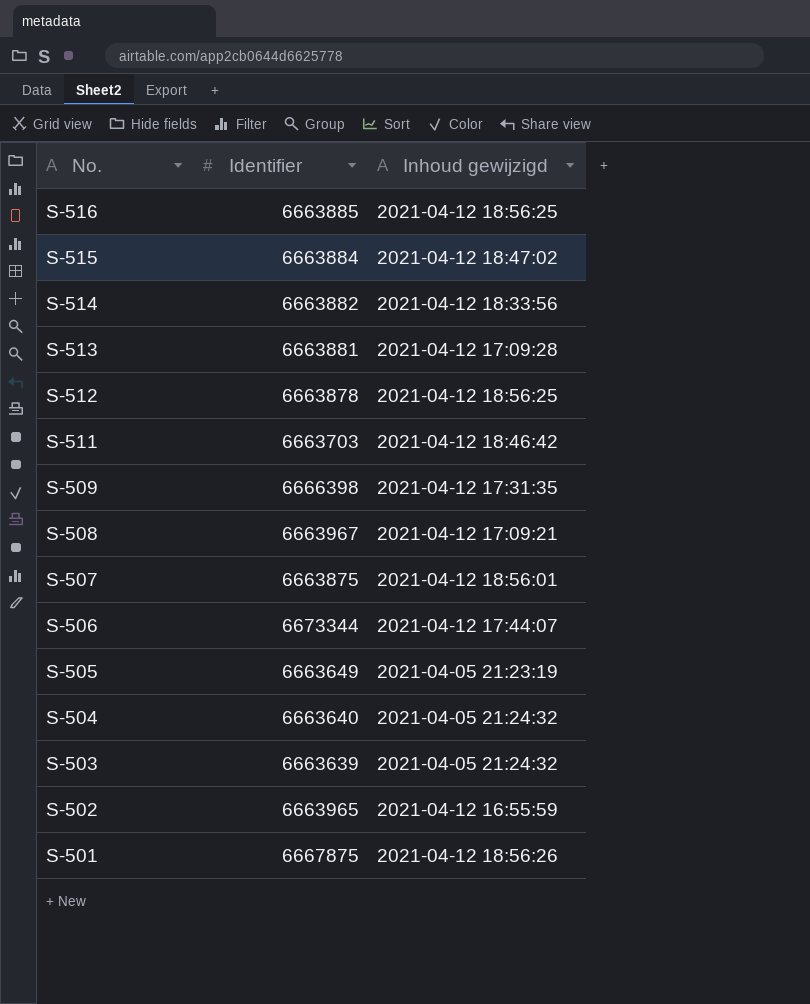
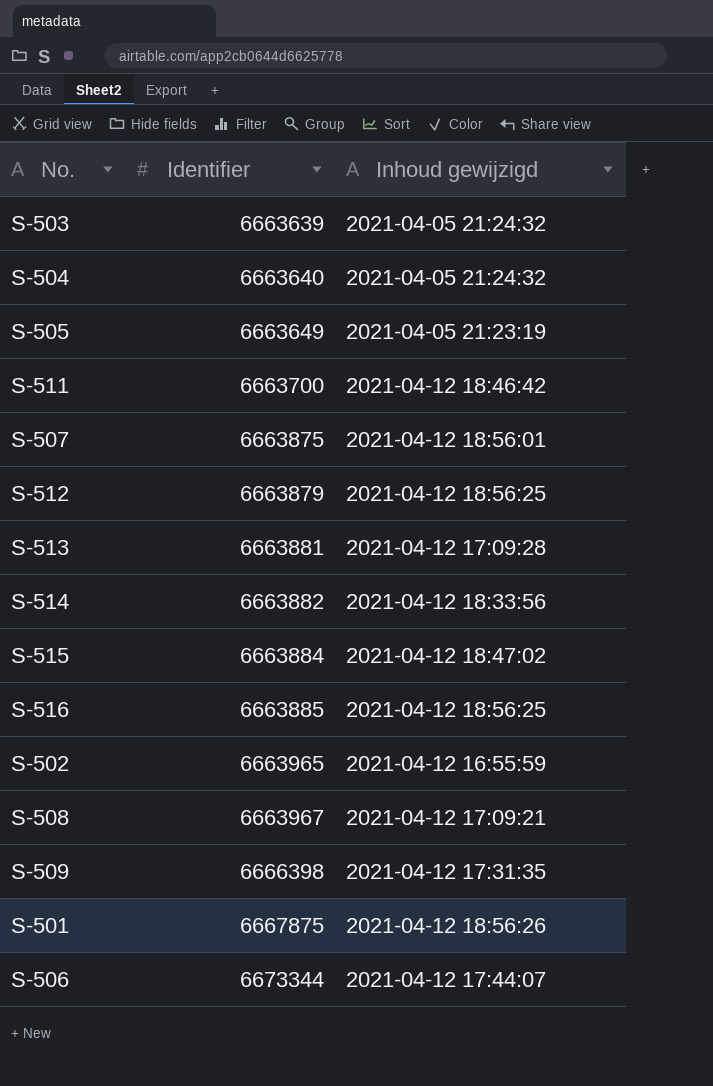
row order: No. descending -> Identifier ascending
S-511 | Identifier: 6663703 -> 6663700
S-512 | Identifier: 6663878 -> 6663879

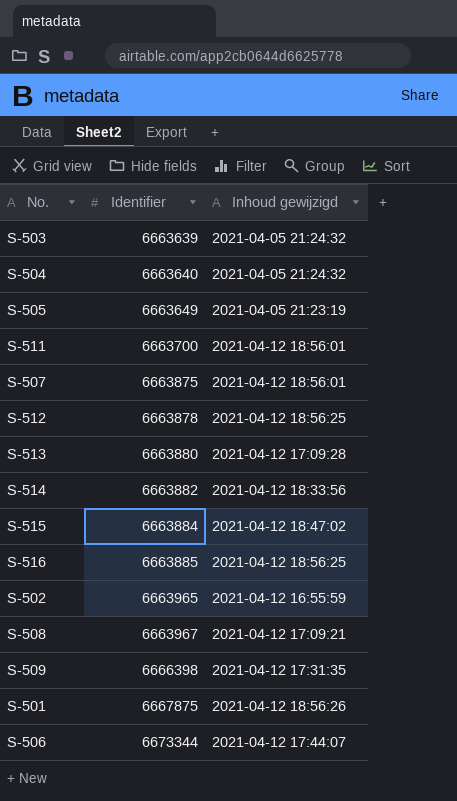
S-511 | Inhoud gewijzigd: 2021-04-12 18:46:42 -> 2021-04-12 18:56:01
S-512 | Identifier: 6663879 -> 6663878
S-513 | Identifier: 6663881 -> 6663880

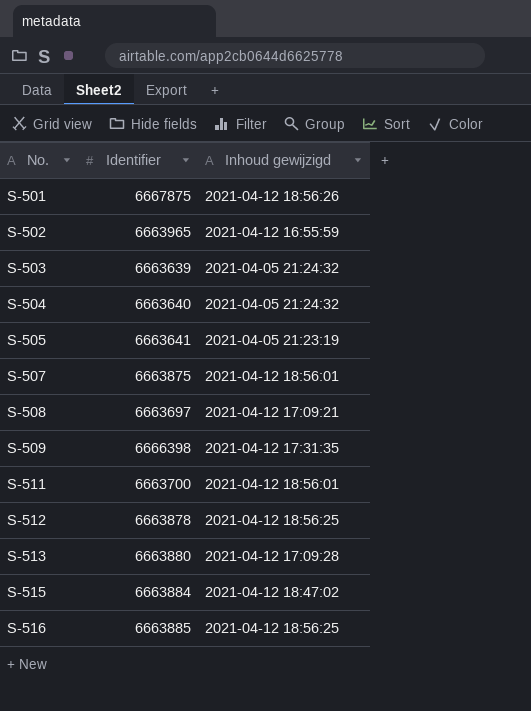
row order: Identifier ascending -> No. ascending
row S-514: 6663882 | 2021-04-12 18:33:56 -> none
row S-506: 6673344 | 2021-04-12 17:44:07 -> none
S-505 | Identifier: 6663649 -> 6663641
S-508 | Identifier: 6663967 -> 6663697

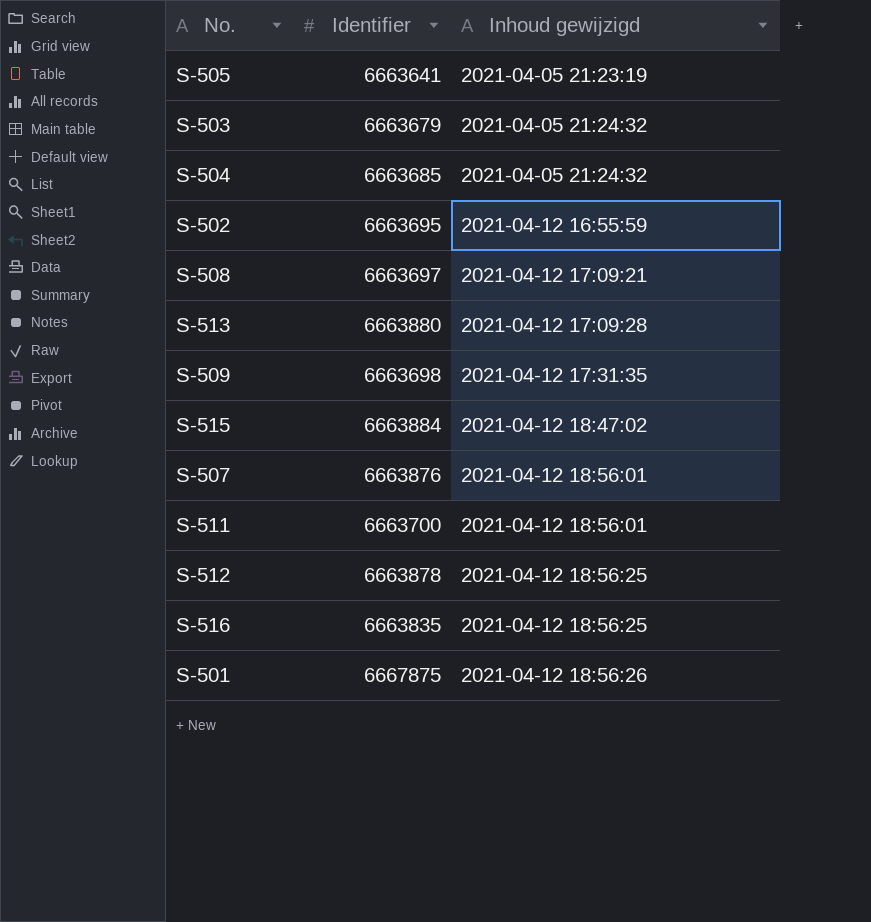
row order: No. ascending -> Inhoud gewijzigd ascending
S-503 | Identifier: 6663639 -> 6663679
S-504 | Identifier: 6663640 -> 6663685
S-502 | Identifier: 6663965 -> 6663695
S-509 | Identifier: 6666398 -> 6663698
S-507 | Identifier: 6663875 -> 6663876
S-516 | Identifier: 6663885 -> 6663835

